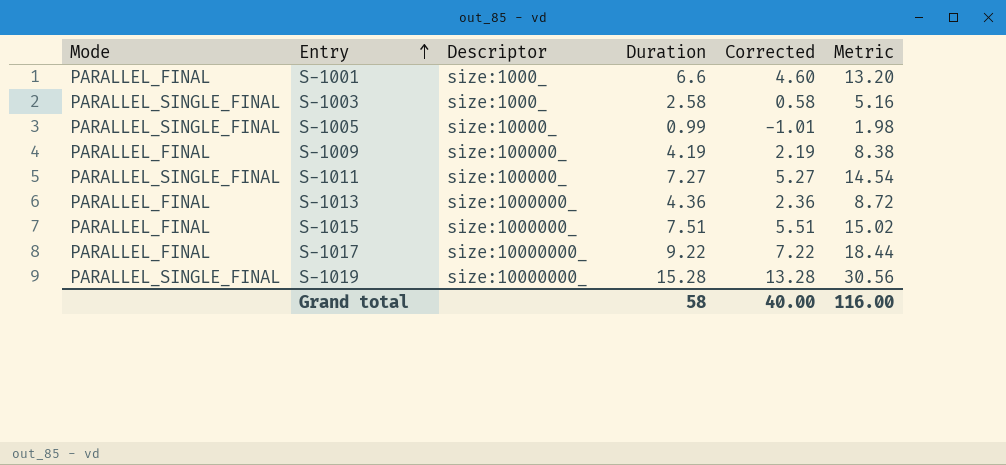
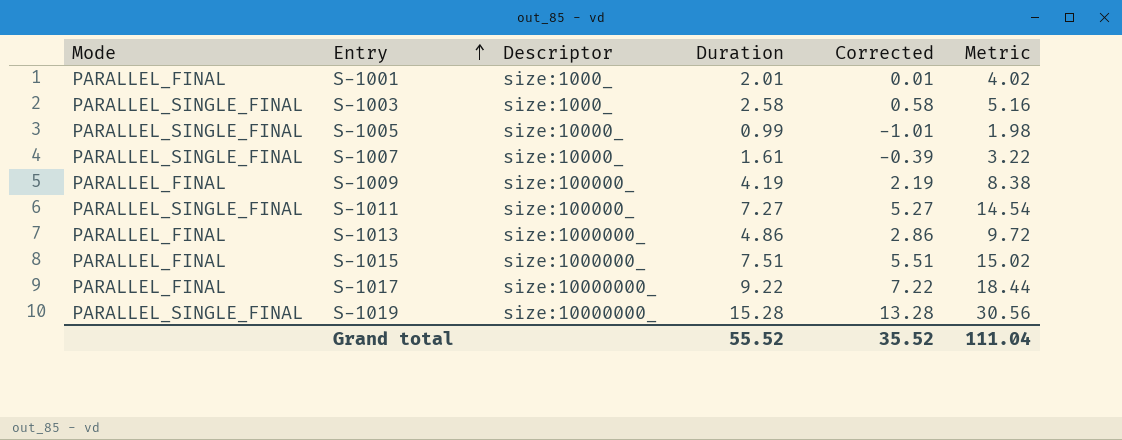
S-1001 | Duration: 6.6 -> 2.01
S-1001 | Corrected: 4.60 -> 0.01
S-1001 | Metric: 13.20 -> 4.02
row S-1007: none -> PARALLEL_SINGLE_FINAL | size:10000_ | 1.61 | -0.39 | 3.22
S-1013 | Duration: 4.36 -> 4.86
S-1013 | Corrected: 2.36 -> 2.86
S-1013 | Metric: 8.72 -> 9.72
Grand total | Duration: 58 -> 55.52
Grand total | Corrected: 40.00 -> 35.52
Grand total | Metric: 116.00 -> 111.04

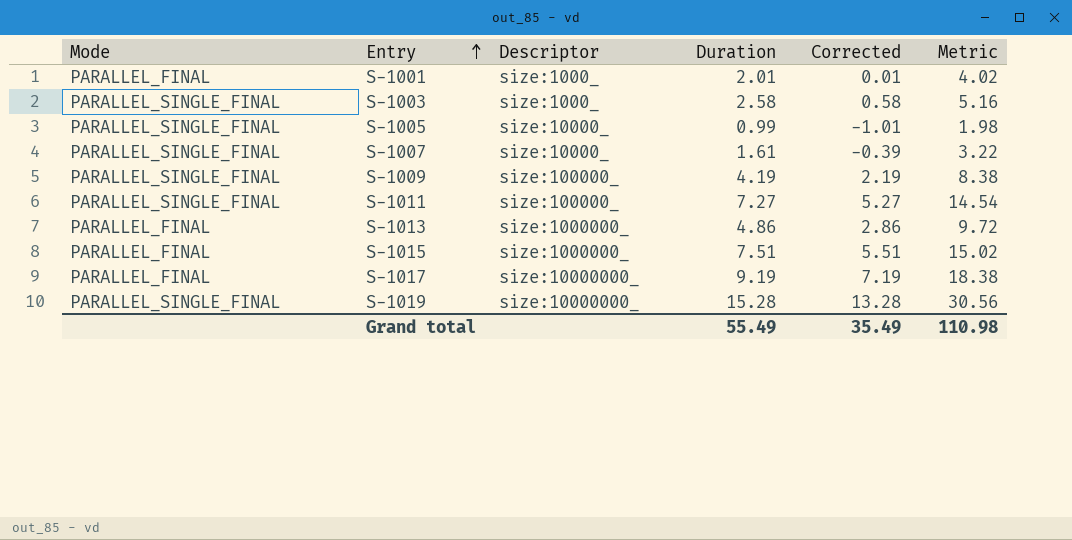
S-1009 | Mode: PARALLEL_FINAL -> PARALLEL_SINGLE_FINAL
S-1017 | Duration: 9.22 -> 9.19
S-1017 | Corrected: 7.22 -> 7.19
S-1017 | Metric: 18.44 -> 18.38
Grand total | Duration: 55.52 -> 55.49
Grand total | Corrected: 35.52 -> 35.49
Grand total | Metric: 111.04 -> 110.98

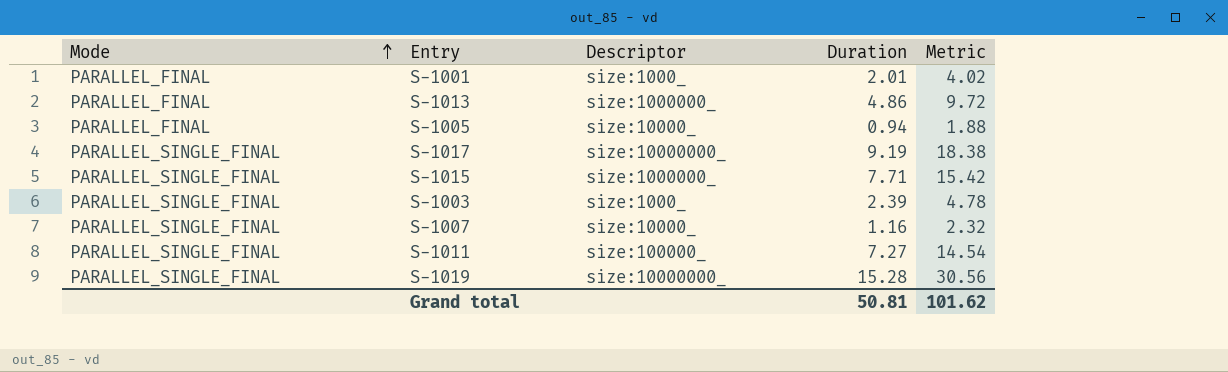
row order: Entry ascending -> Mode ascending
column Corrected | formula: [Duration] - 2 -> none
row S-1009: PARALLEL_SINGLE_FINAL | size:100000_ | 4.19 | 2.19 | 8.38 -> none
S-1005 | Mode: PARALLEL_SINGLE_FINAL -> PARALLEL_FINAL
S-1005 | Duration: 0.99 -> 0.94
S-1005 | Metric: 1.98 -> 1.88
S-1017 | Mode: PARALLEL_FINAL -> PARALLEL_SINGLE_FINAL
S-1015 | Mode: PARALLEL_FINAL -> PARALLEL_SINGLE_FINAL
S-1015 | Duration: 7.51 -> 7.71
S-1015 | Metric: 15.02 -> 15.42
S-1003 | Duration: 2.58 -> 2.39
S-1003 | Metric: 5.16 -> 4.78
S-1007 | Duration: 1.61 -> 1.16
S-1007 | Metric: 3.22 -> 2.32
Grand total | Duration: 55.49 -> 50.81
Grand total | Metric: 110.98 -> 101.62

